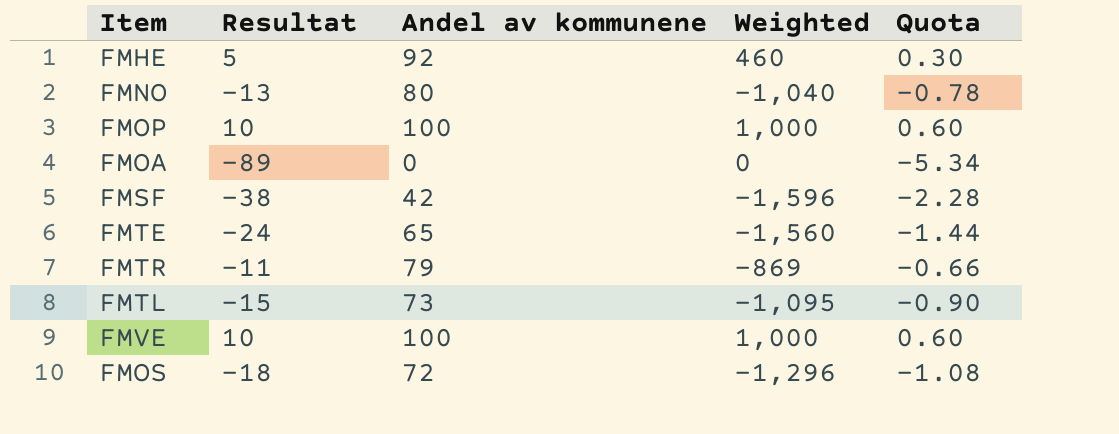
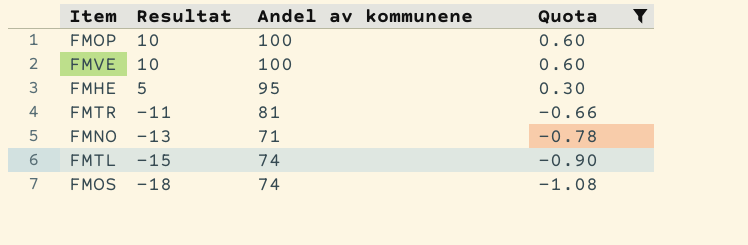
filter: none -> Quota >= -1.08
row order: none -> Resultat descending
column Weighted | formula: [Resultat] * [Andel av kommunene] -> none
FMHE | Andel av kommunene: 92 -> 95
FMTR | Andel av kommunene: 79 -> 81
FMNO | Andel av kommunene: 80 -> 71
FMTL | Andel av kommunene: 73 -> 74
FMOS | Andel av kommunene: 72 -> 74

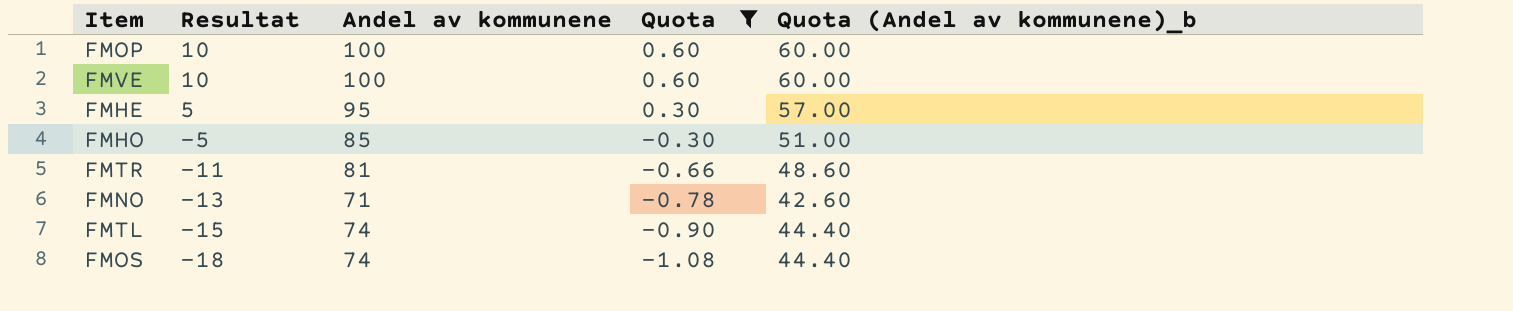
column Quota (Andel av kommunene)_b | formula: none -> [Andel av kommunene] * 0.6
row FMHO: none -> -5 | 85 | -0.30 | 51.00

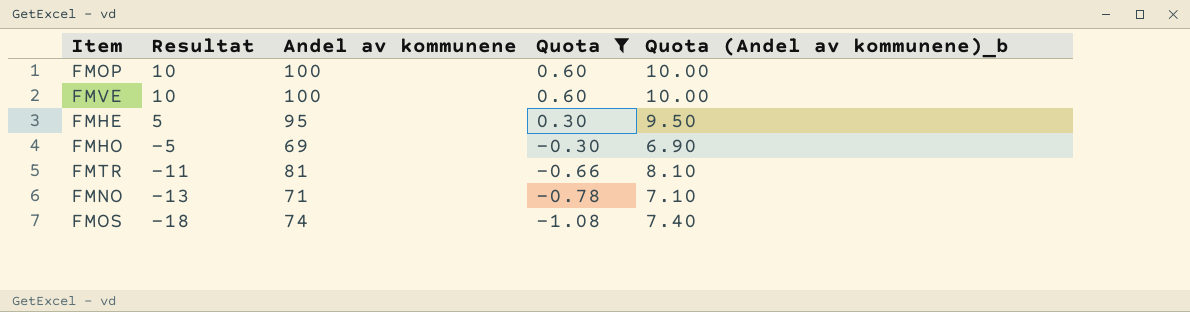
column Quota (Andel av kommunene)_b | formula: [Andel av kommunene] * 0.6 -> [Andel av kommunene] * 0.1
row FMTL: -15 | 74 | -0.90 | 44.40 -> none
FMHO | Andel av kommunene: 85 -> 69

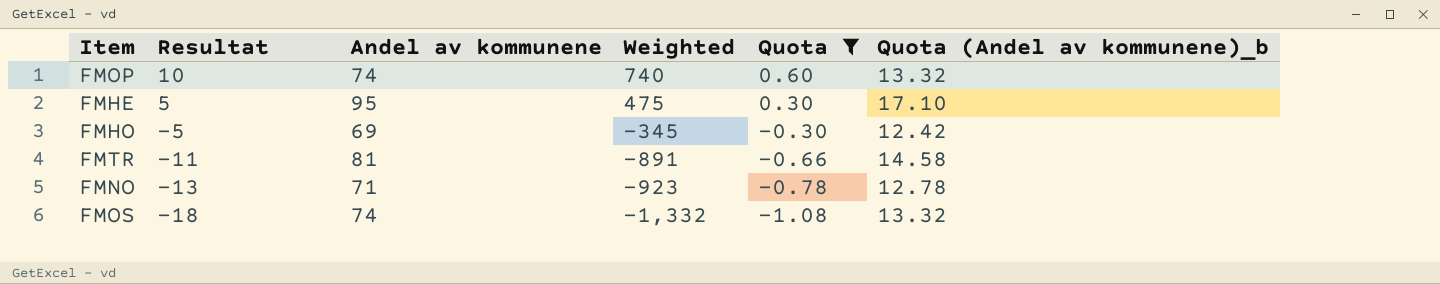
column Weighted | formula: none -> [Resultat] * [Andel av kommunene]
column Quota (Andel av kommunene)_b | formula: [Andel av kommunene] * 0.1 -> [Andel av kommunene] * 0.18
row FMVE: 10 | 100 | 0.60 | 10.00 -> none
FMOP | Andel av kommunene: 100 -> 74

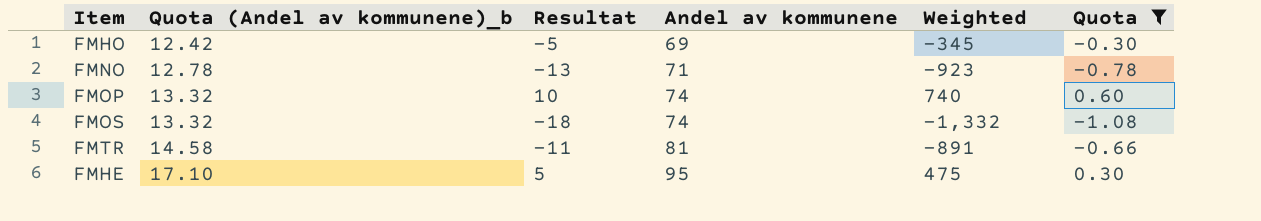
row order: Resultat descending -> Quota (Andel av kommunene)_b ascending
column Quota (Andel av kommunene)_b | position: 6 -> 2

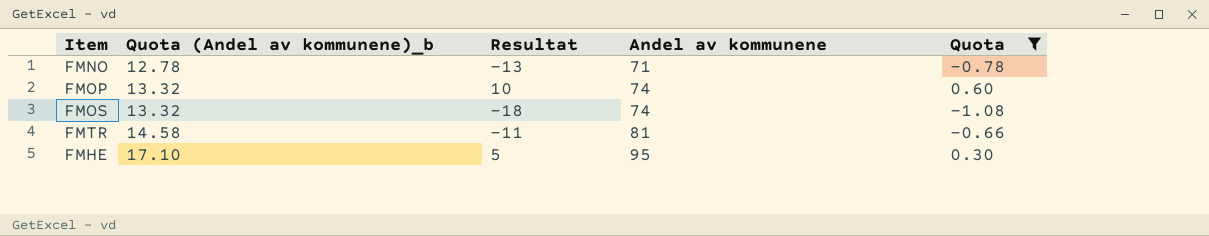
column Weighted | formula: [Resultat] * [Andel av kommunene] -> none
row FMHO: 12.42 | -5 | 69 | -345 | -0.30 -> none

